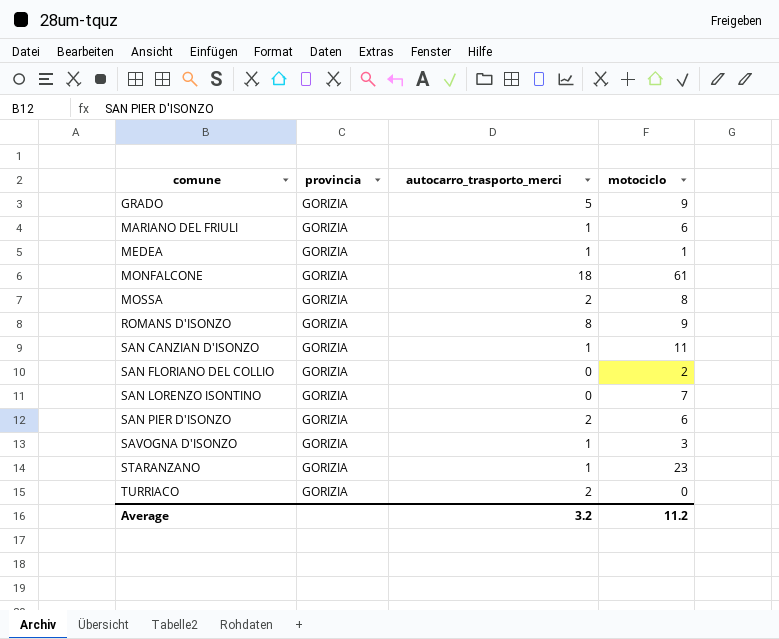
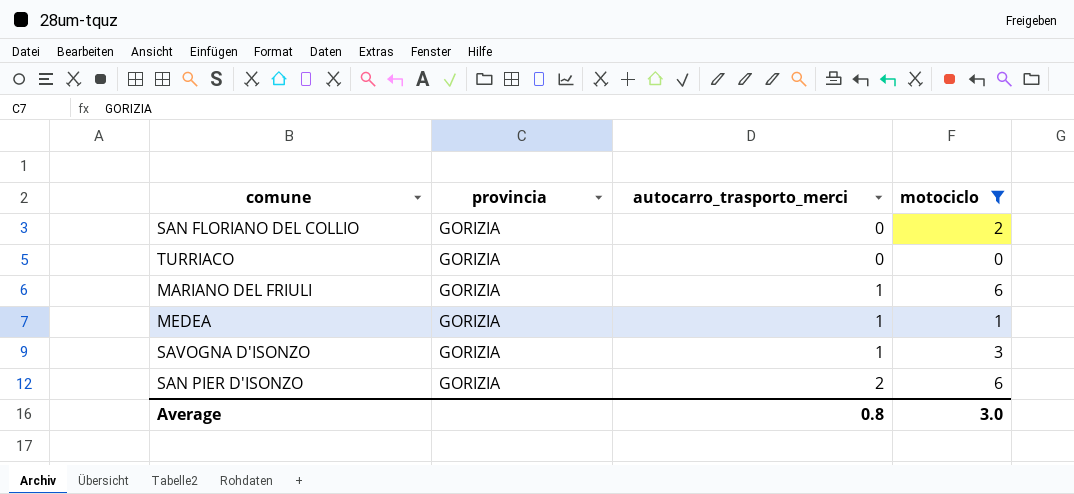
filter: none -> motociclo <= 6
row order: comune ascending -> autocarro_trasporto_merci ascending
TURRIACO | autocarro_trasporto_merci: 2 -> 0
Average | autocarro_trasporto_merci: 3.2 -> 0.8
Average | motociclo: 11.2 -> 3.0

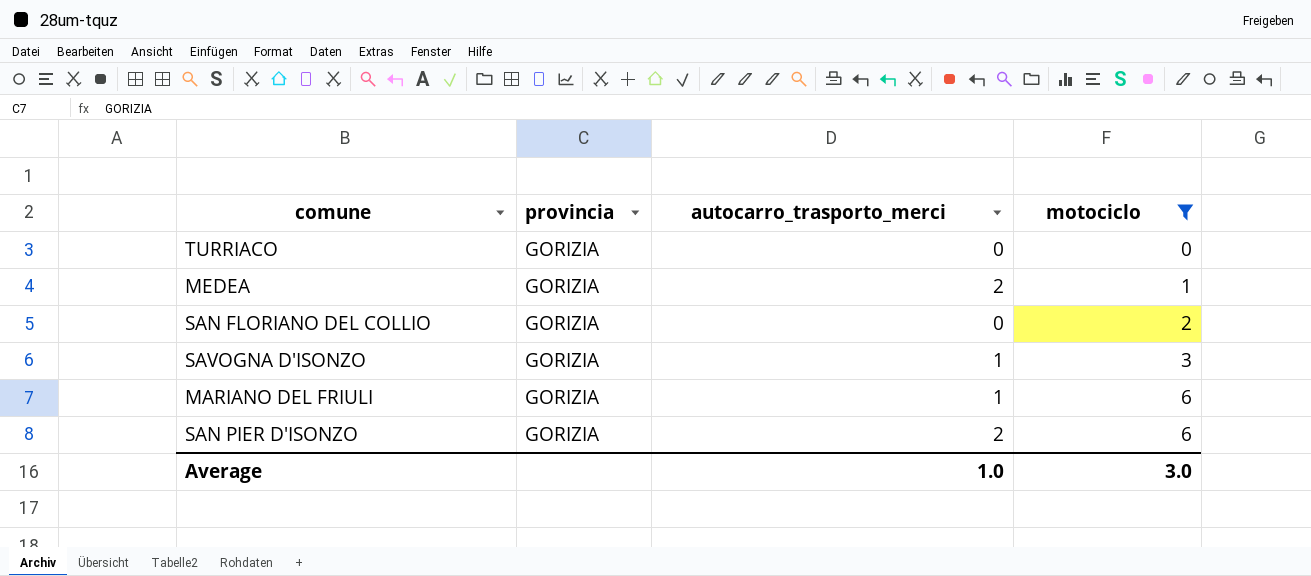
row order: autocarro_trasporto_merci ascending -> motociclo ascending
MEDEA | autocarro_trasporto_merci: 1 -> 2
Average | autocarro_trasporto_merci: 0.8 -> 1.0

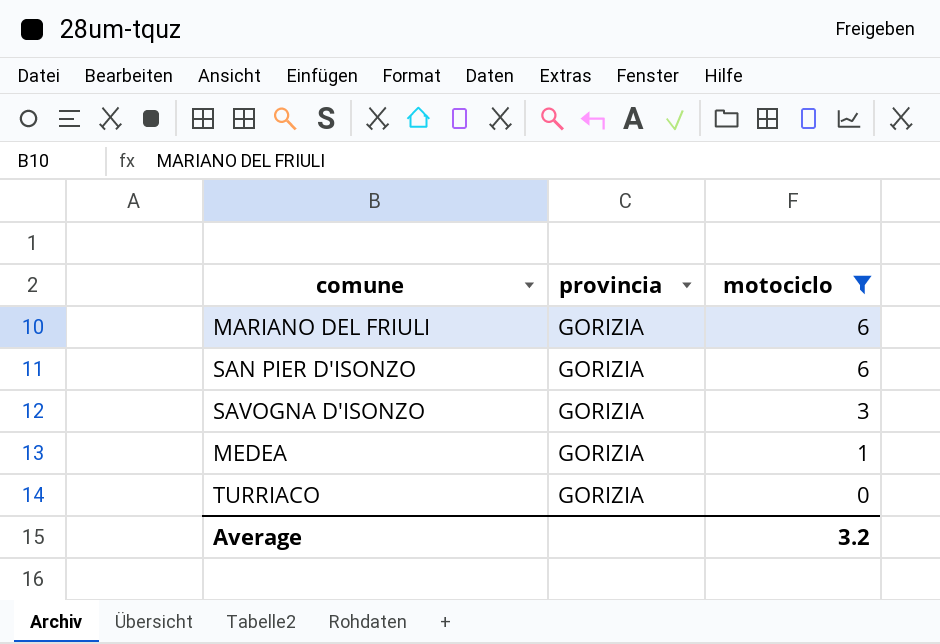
row order: motociclo ascending -> motociclo descending
column autocarro_trasporto_merci | position: 3 -> none
row SAN FLORIANO DEL COLLIO: GORIZIA | 0 | 2 -> none
Average | motociclo: 3.0 -> 3.2

